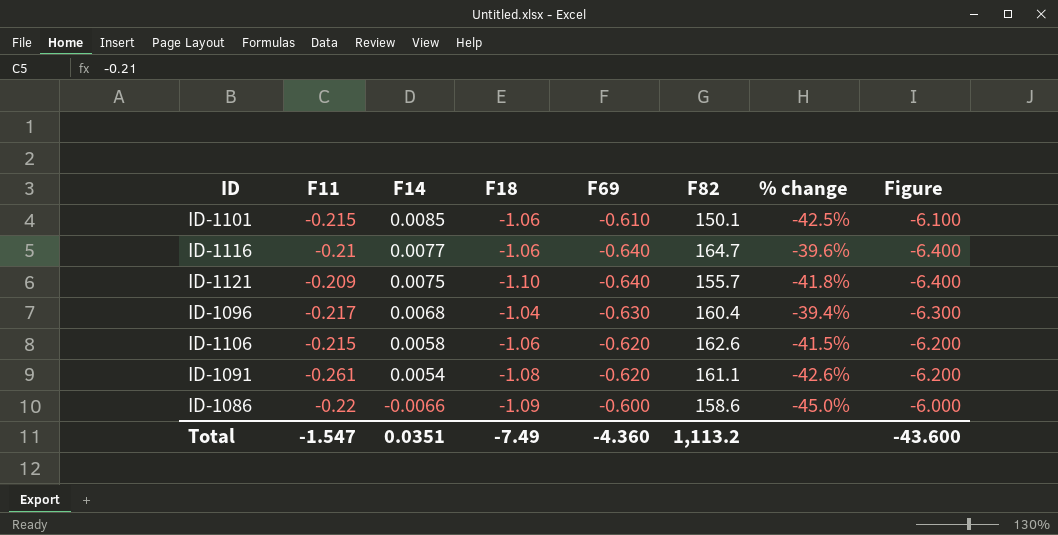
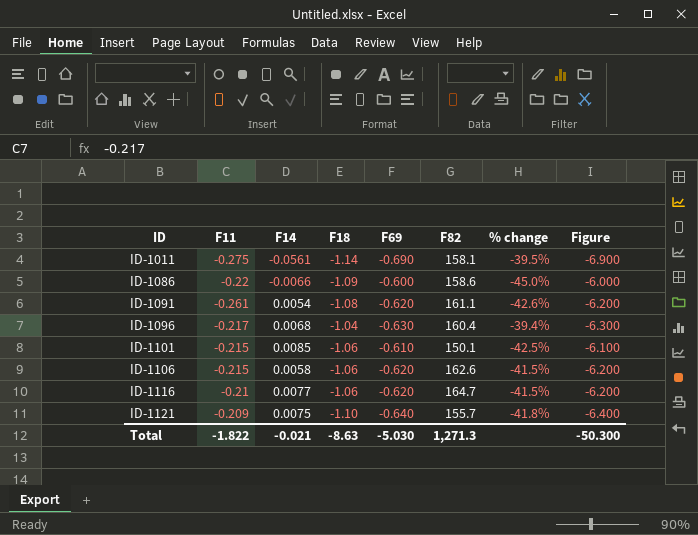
row order: F14 descending -> ID ascending
row ID-1011: none -> -0.275 | -0.0561 | -1.14 | -0.690 | 158.1 | -39.5% | -6.900
ID-1116 | F69: -0.640 -> -0.620
ID-1116 | % change: -39.6% -> -41.5%
ID-1116 | Figure: -6.400 -> -6.200
Total | F11: -1.547 -> -1.822
Total | F14: 0.0351 -> -0.021
Total | F18: -7.49 -> -8.63
Total | F69: -4.360 -> -5.030
Total | F82: 1,113.2 -> 1,271.3
Total | Figure: -43.600 -> -50.300

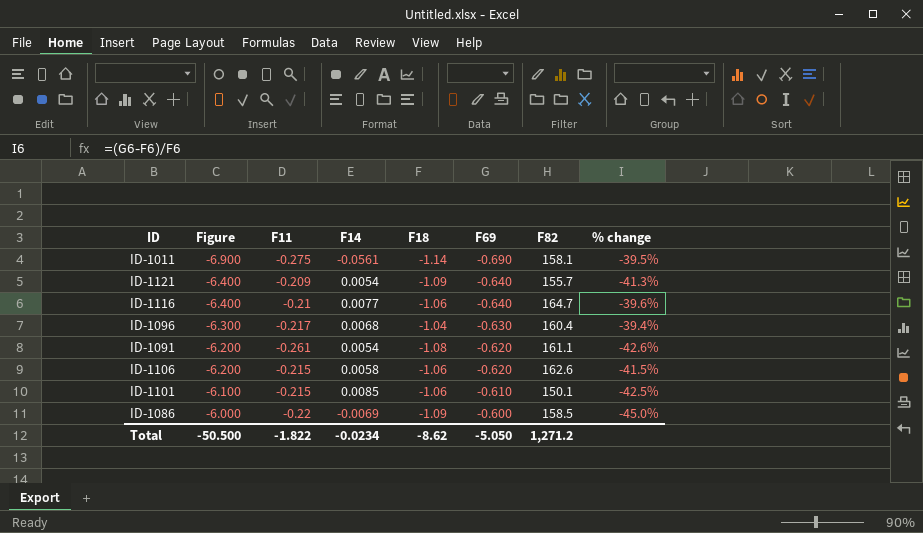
row order: ID ascending -> Figure ascending
column Figure | position: 8 -> 2
ID-1121 | F14: 0.0075 -> 0.0054
ID-1121 | F18: -1.10 -> -1.09
ID-1121 | % change: -41.8% -> -41.3%
ID-1116 | Figure: -6.200 -> -6.400
ID-1116 | F69: -0.620 -> -0.640
ID-1116 | % change: -41.5% -> -39.6%
ID-1086 | F14: -0.0066 -> -0.0069
ID-1086 | F82: 158.6 -> 158.5
Total | Figure: -50.300 -> -50.500
Total | F14: -0.021 -> -0.0234
Total | F18: -8.63 -> -8.62
Total | F69: -5.030 -> -5.050
Total | F82: 1,271.3 -> 1,271.2

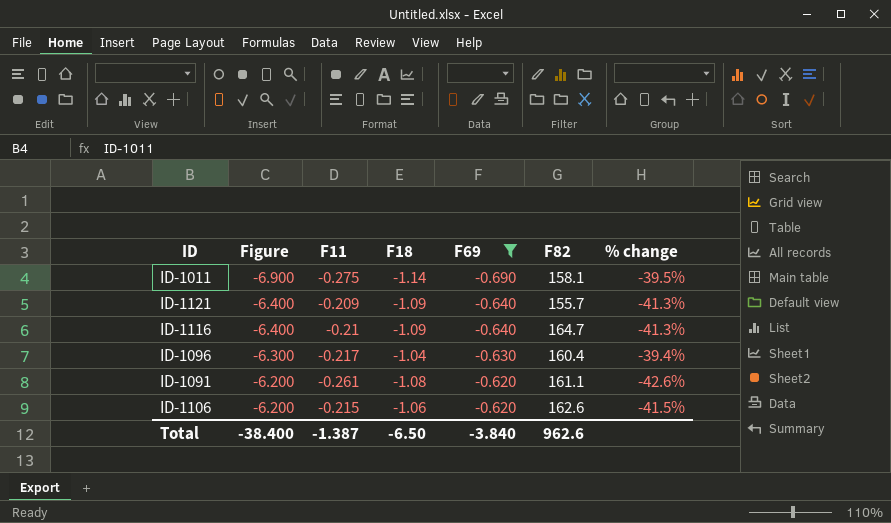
filter: none -> F69 <= -0.620
column F14 | position: 4 -> none
ID-1116 | F18: -1.06 -> -1.09
ID-1116 | % change: -39.6% -> -41.3%
Total | Figure: -50.500 -> -38.400
Total | F11: -1.822 -> -1.387
Total | F18: -8.62 -> -6.50
Total | F69: -5.050 -> -3.840
Total | F82: 1,271.2 -> 962.6

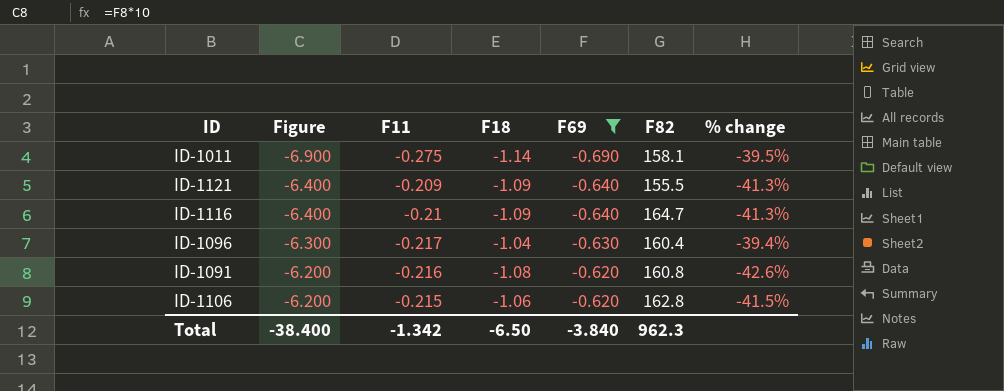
ID-1121 | F82: 155.7 -> 155.5
ID-1091 | F11: -0.261 -> -0.216
ID-1091 | F82: 161.1 -> 160.8
ID-1106 | F82: 162.6 -> 162.8
Total | F11: -1.387 -> -1.342
Total | F82: 962.6 -> 962.3

